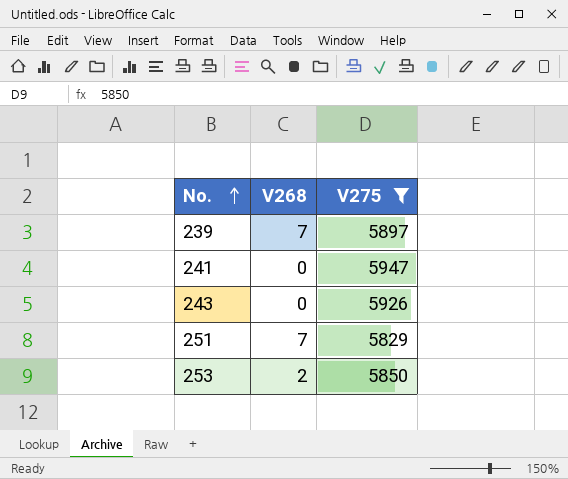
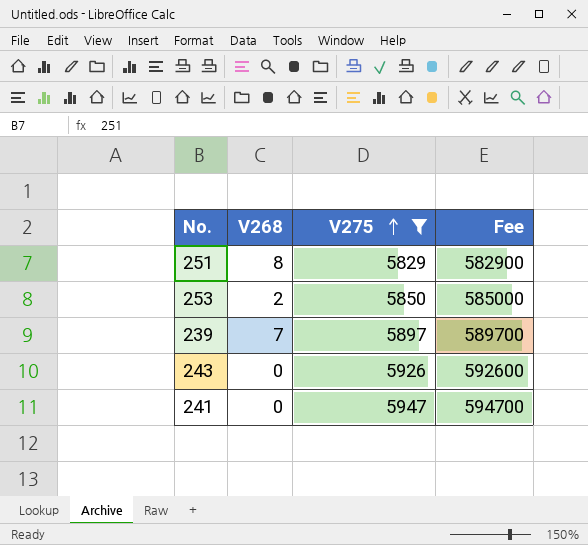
row order: No. ascending -> V275 ascending
column Fee | formula: none -> [V275] * 100
251 | V268: 7 -> 8

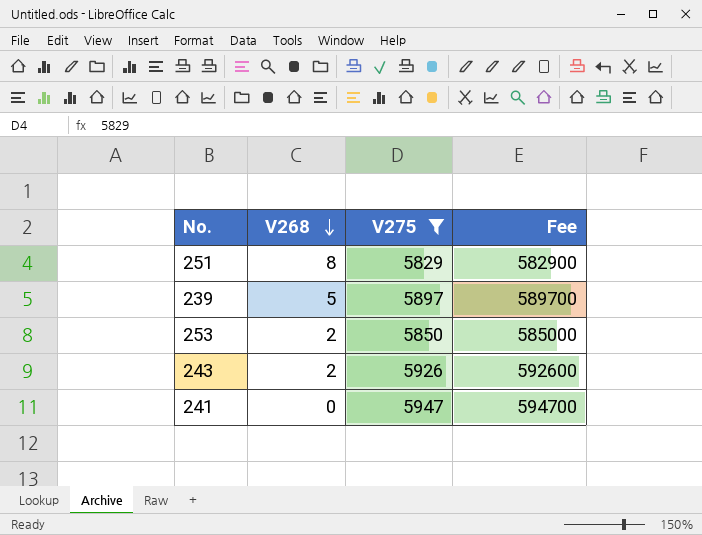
row order: V275 ascending -> V268 descending
239 | V268: 7 -> 5
243 | V268: 0 -> 2

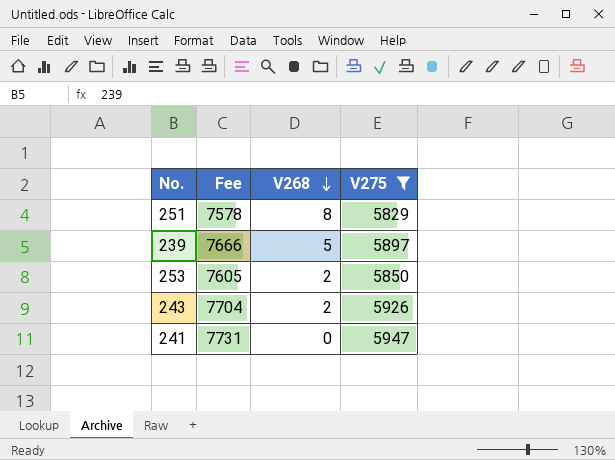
column Fee | formula: [V275] * 100 -> [V275] * 1.3
column Fee | position: 4 -> 2

